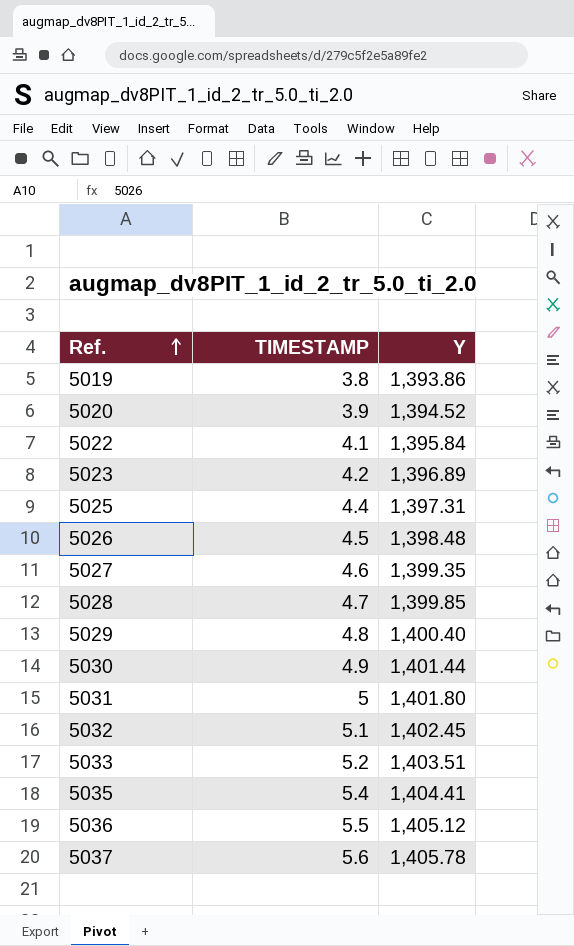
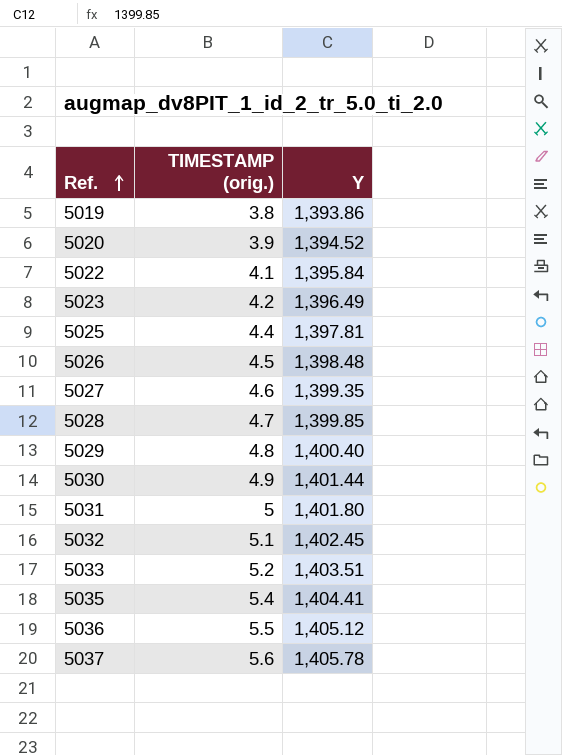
column name: TIMESTAMP -> TIMESTAMP (orig.)
5023 | Y: 1,396.89 -> 1,396.49
5025 | Y: 1,397.31 -> 1,397.81

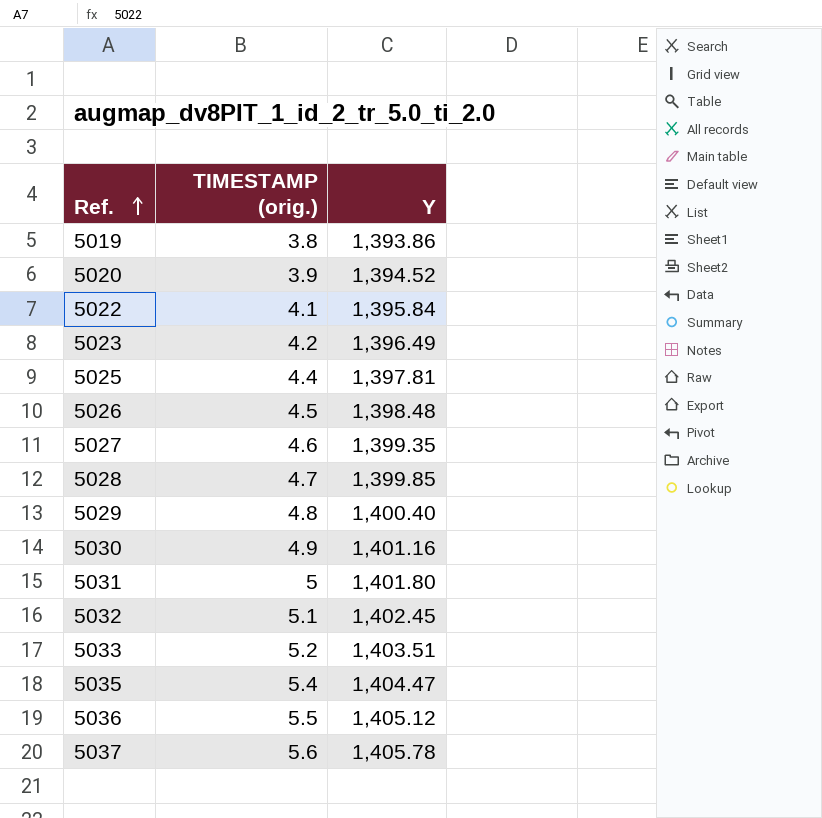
5030 | Y: 1,401.44 -> 1,401.16
5035 | Y: 1,404.41 -> 1,404.47

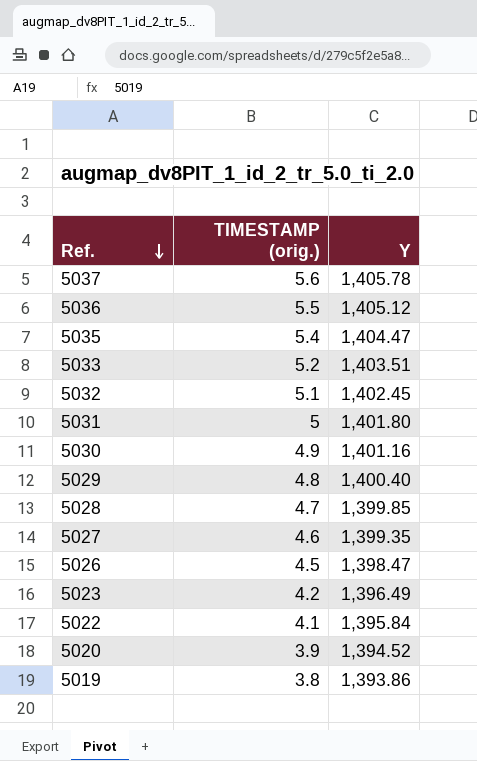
row order: Ref. ascending -> Ref. descending
row 5025: 4.4 | 1,397.81 -> none
5026 | Y: 1,398.48 -> 1,398.47

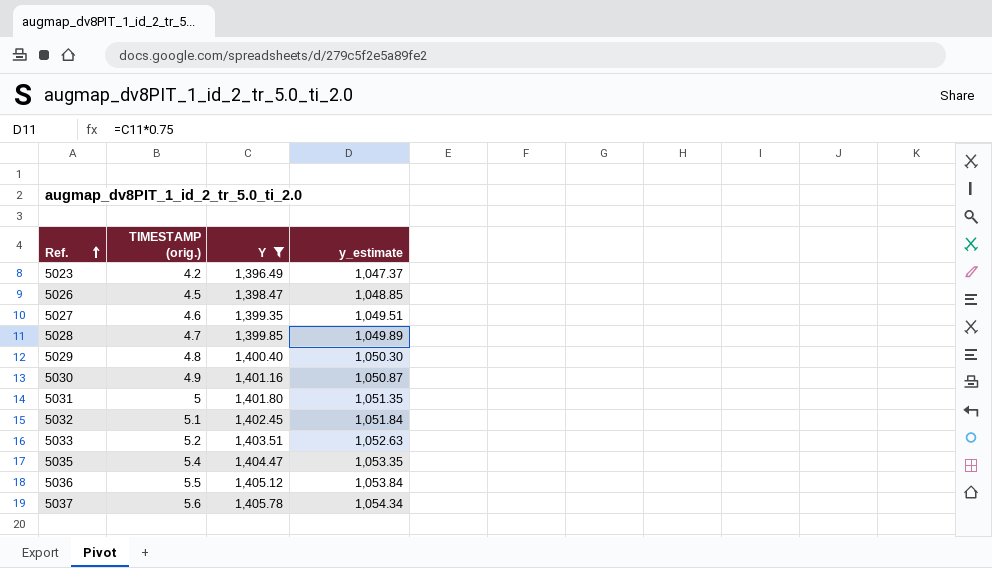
filter: none -> Y >= 1,396.49
row order: Ref. descending -> Ref. ascending
column y_estimate | formula: none -> [Y] * 0.75

